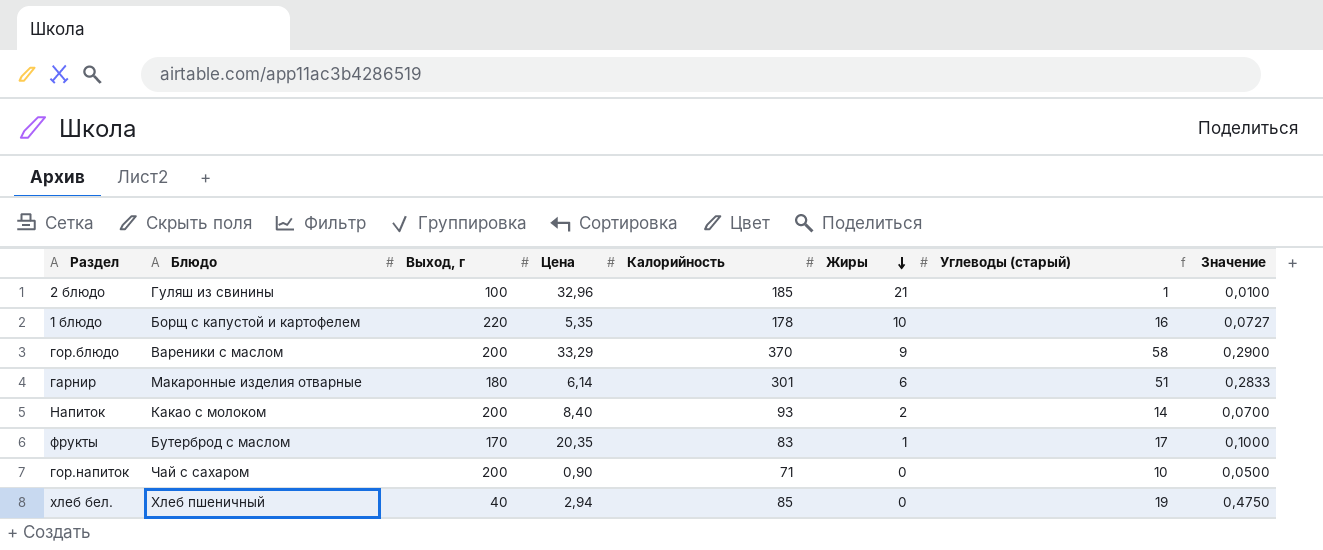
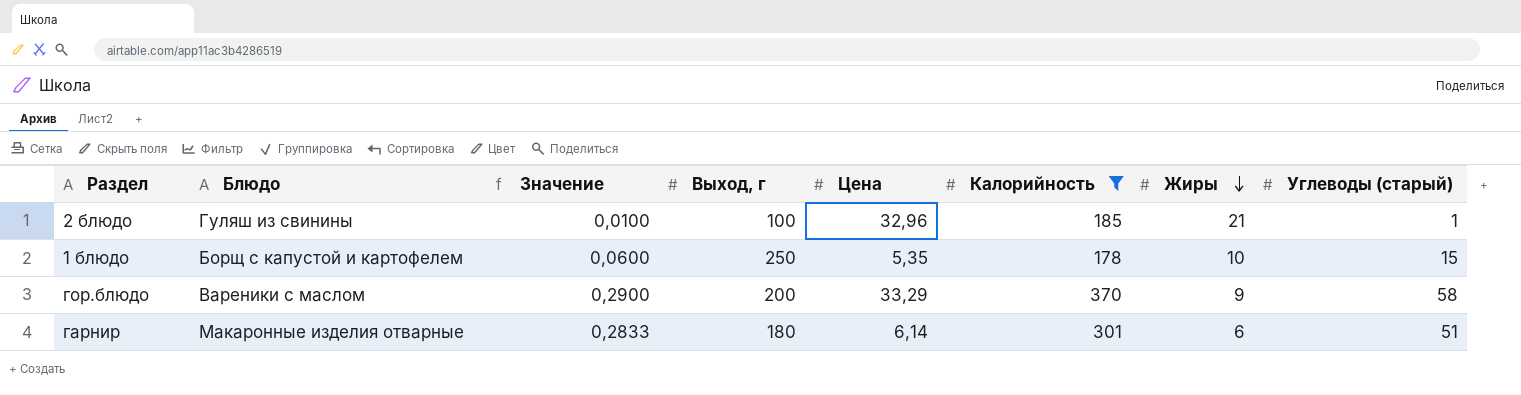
filter: none -> Калорийность >= 178
column Значение | position: 8 -> 3
1 блюдо | Значение: 0,0727 -> 0,0600
1 блюдо | Выход, г: 220 -> 250
1 блюдо | Углеводы (старый): 16 -> 15

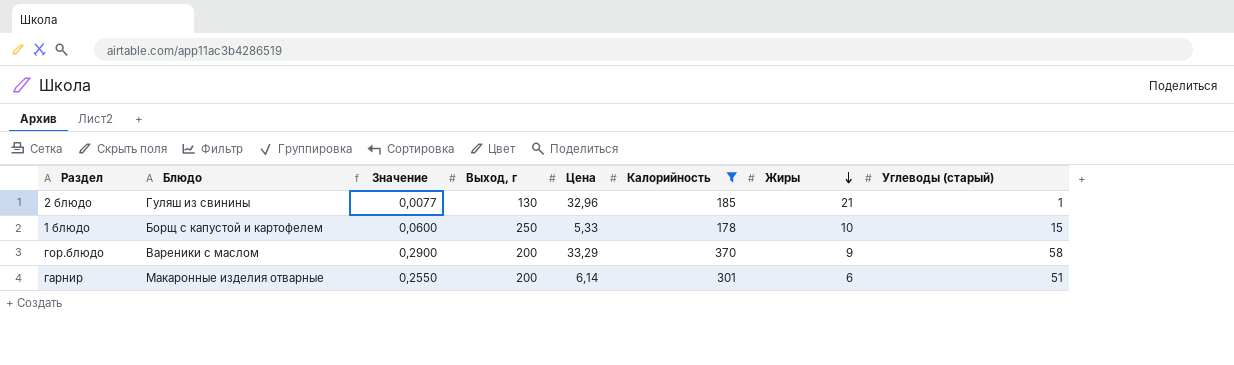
2 блюдо | Значение: 0,0100 -> 0,0077
2 блюдо | Выход, г: 100 -> 130
1 блюдо | Цена: 5,35 -> 5,33
гарнир | Значение: 0,2833 -> 0,2550
гарнир | Выход, г: 180 -> 200

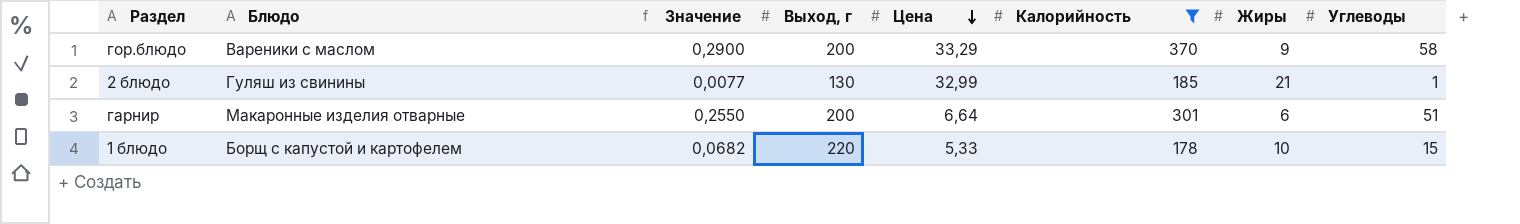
row order: Жиры descending -> Цена descending
column name: Углеводы (старый) -> Углеводы
2 блюдо | Цена: 32,96 -> 32,99
гарнир | Цена: 6,14 -> 6,64
1 блюдо | Значение: 0,0600 -> 0,0682
1 блюдо | Выход, г: 250 -> 220

